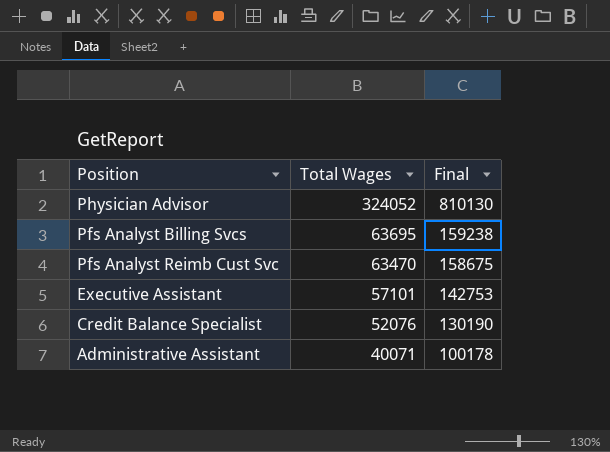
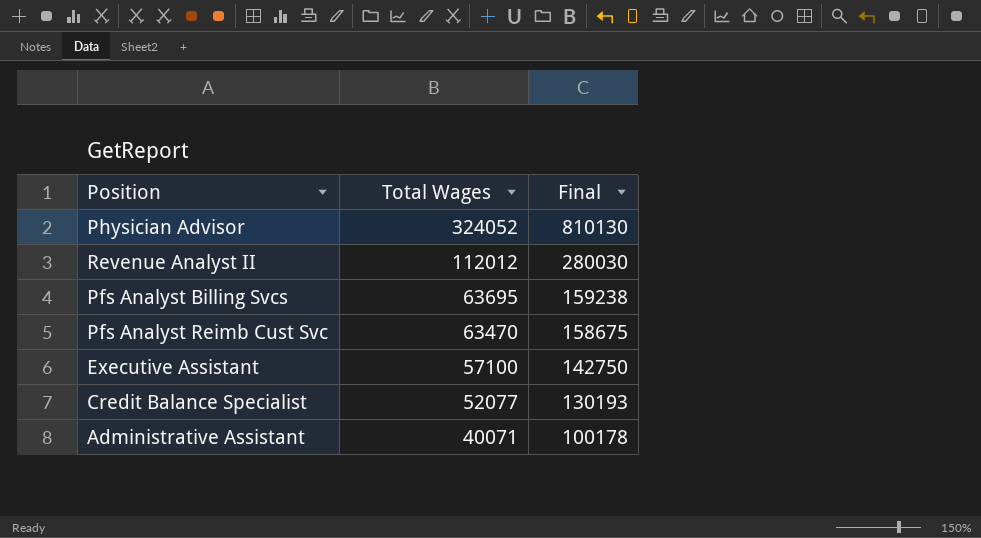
row Revenue Analyst II: none -> 112012 | 280030
Executive Assistant | Total Wages: 57101 -> 57100
Executive Assistant | Final: 142753 -> 142750
Credit Balance Specialist | Total Wages: 52076 -> 52077
Credit Balance Specialist | Final: 130190 -> 130193

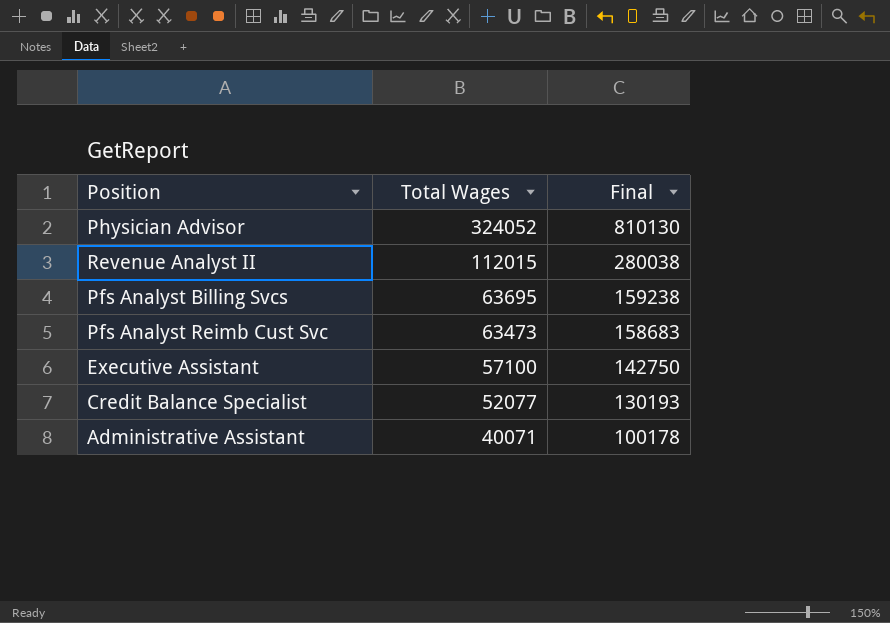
Revenue Analyst II | Total Wages: 112012 -> 112015
Revenue Analyst II | Final: 280030 -> 280038
Pfs Analyst Reimb Cust Svc | Total Wages: 63470 -> 63473
Pfs Analyst Reimb Cust Svc | Final: 158675 -> 158683

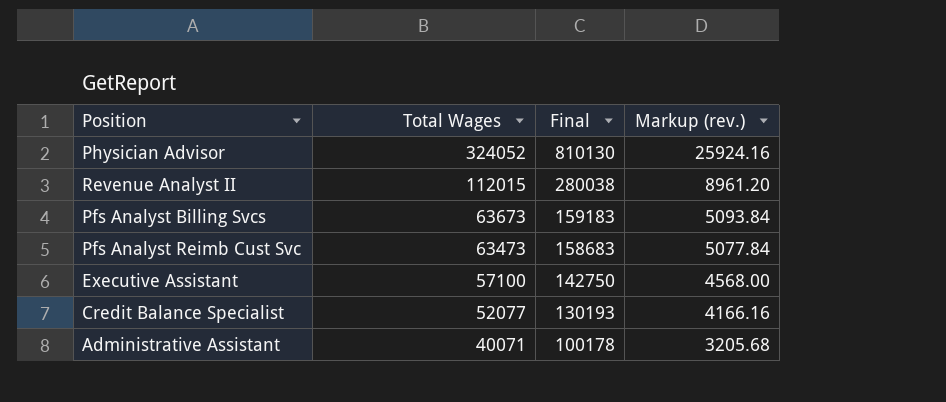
column Markup (rev.) | formula: none -> [Total Wages] * 0.08
Pfs Analyst Billing Svcs | Total Wages: 63695 -> 63673
Pfs Analyst Billing Svcs | Final: 159238 -> 159183

